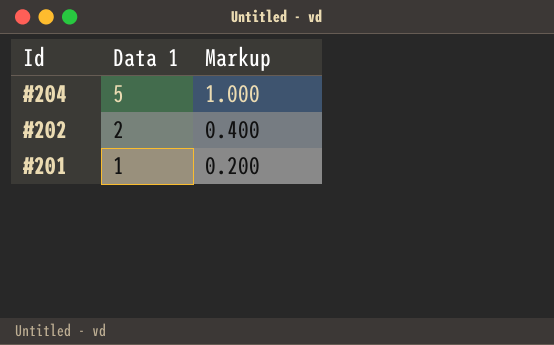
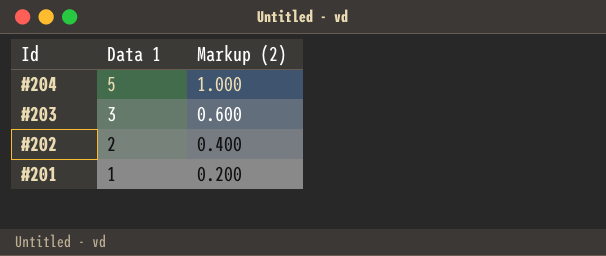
column name: Markup -> Markup (2)
row #203: none -> 3 | 0.600

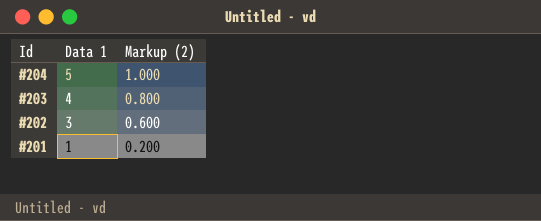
#203 | Data 1: 3 -> 4
#203 | Markup (2): 0.600 -> 0.800
#202 | Data 1: 2 -> 3
#202 | Markup (2): 0.400 -> 0.600

